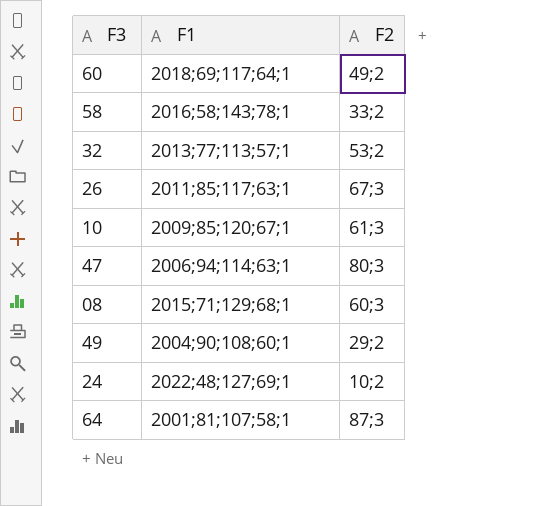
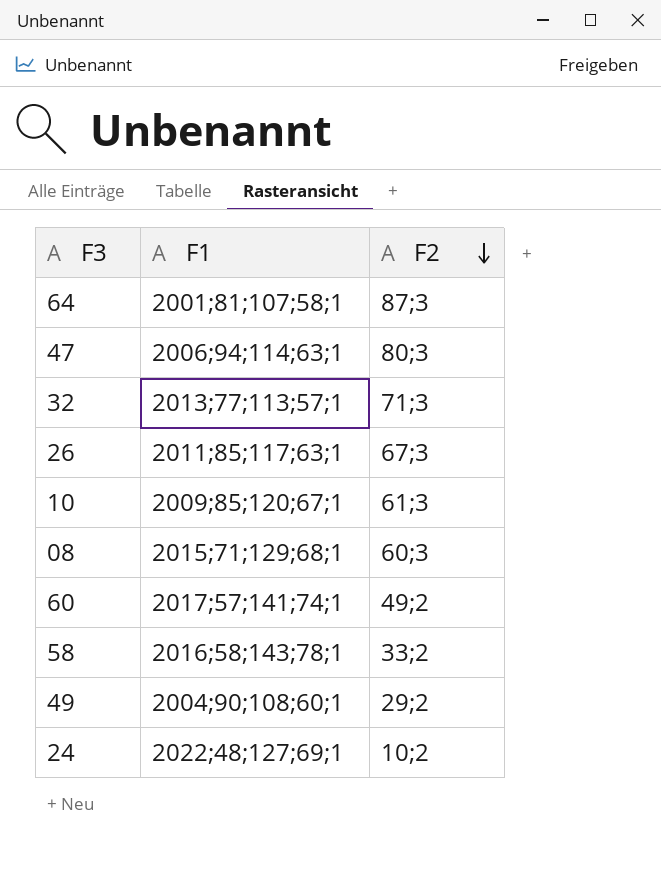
row order: none -> F2 descending
32 | F2: 53;2 -> 71;3
60 | F1: 2018;69;117;64;1 -> 2017;57;141;74;1

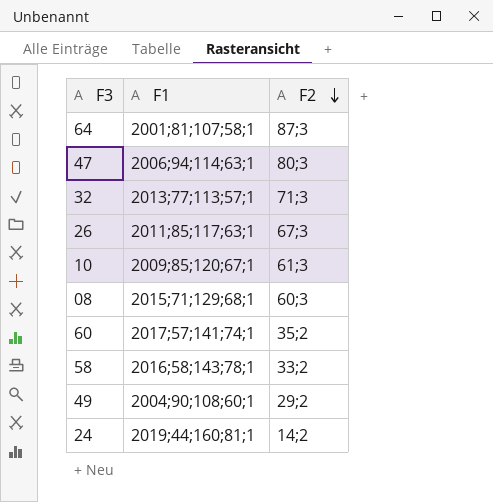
60 | F2: 49;2 -> 35;2
24 | F1: 2022;48;127;69;1 -> 2019;44;160;81;1
24 | F2: 10;2 -> 14;2

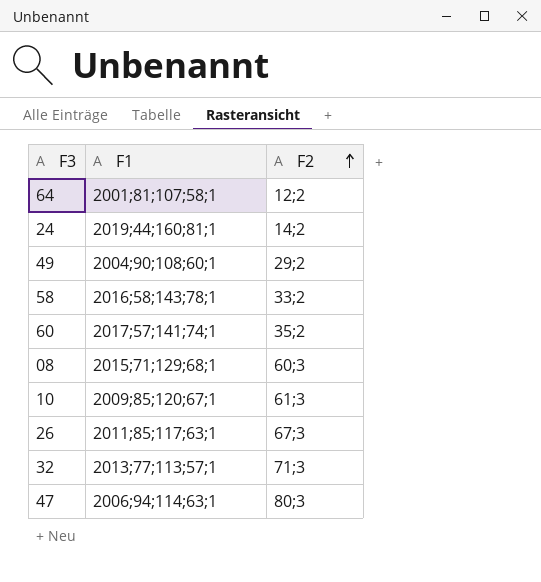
row order: F2 descending -> F2 ascending
64 | F2: 87;3 -> 12;2

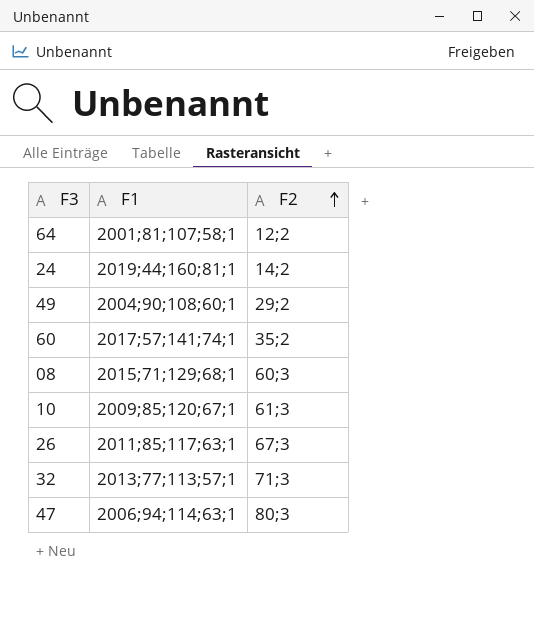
row 58: 2016;58;143;78;1 | 33;2 -> none

